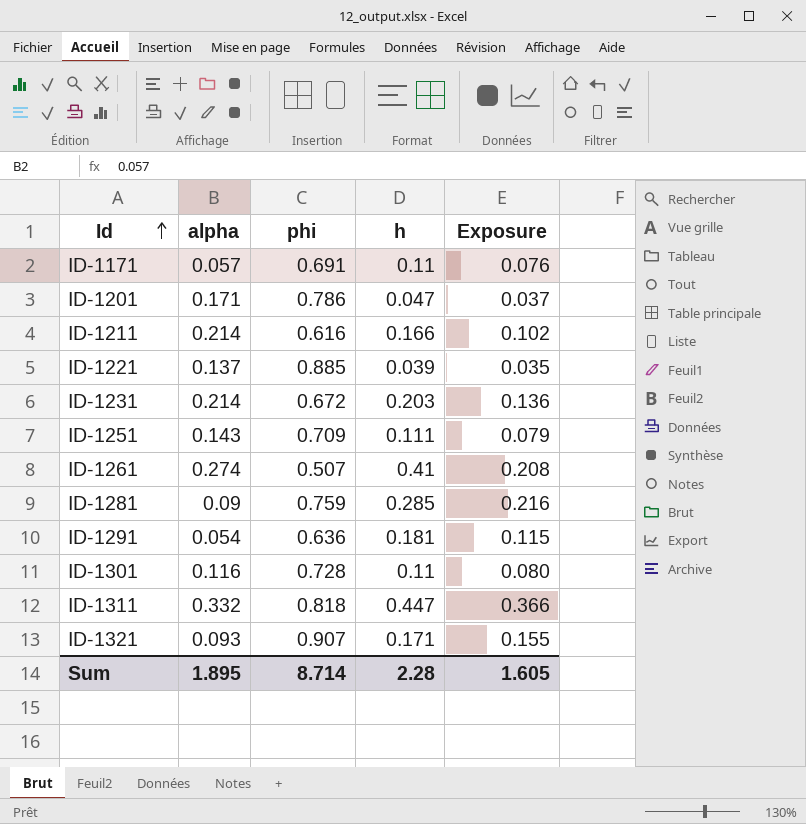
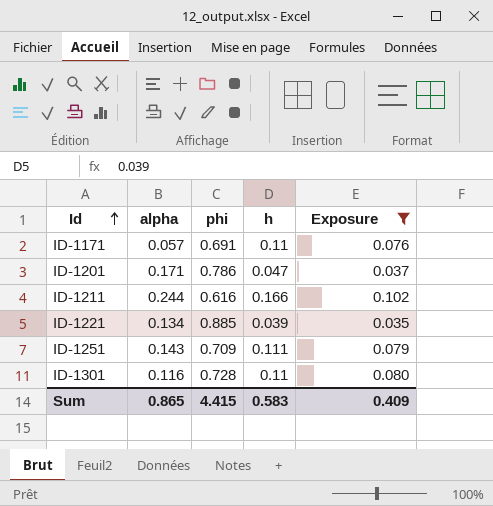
filter: none -> Exposure <= 0.102
ID-1211 | alpha: 0.214 -> 0.244
ID-1221 | alpha: 0.137 -> 0.134
Sum | alpha: 1.895 -> 0.865
Sum | phi: 8.714 -> 4.415
Sum | h: 2.28 -> 0.583
Sum | Exposure: 1.605 -> 0.409

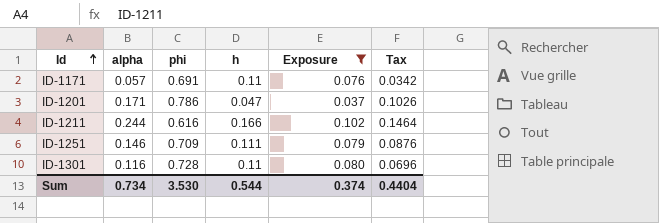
column Tax | formula: none -> [alpha] * 0.6
row ID-1221: 0.134 | 0.885 | 0.039 | 0.035 -> none
ID-1251 | alpha: 0.143 -> 0.146
Sum | alpha: 0.865 -> 0.734
Sum | phi: 4.415 -> 3.530
Sum | h: 0.583 -> 0.544
Sum | Exposure: 0.409 -> 0.374

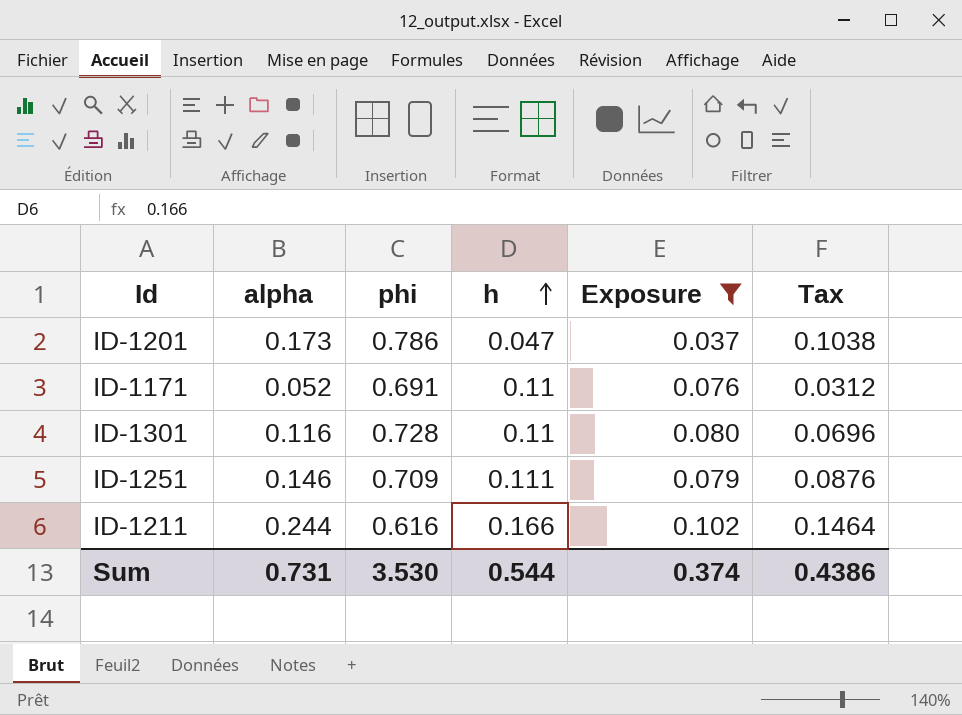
row order: Id ascending -> h ascending
ID-1201 | alpha: 0.171 -> 0.173
ID-1201 | Tax: 0.1026 -> 0.1038
ID-1171 | alpha: 0.057 -> 0.052
ID-1171 | Tax: 0.0342 -> 0.0312
Sum | alpha: 0.734 -> 0.731
Sum | Tax: 0.4404 -> 0.4386

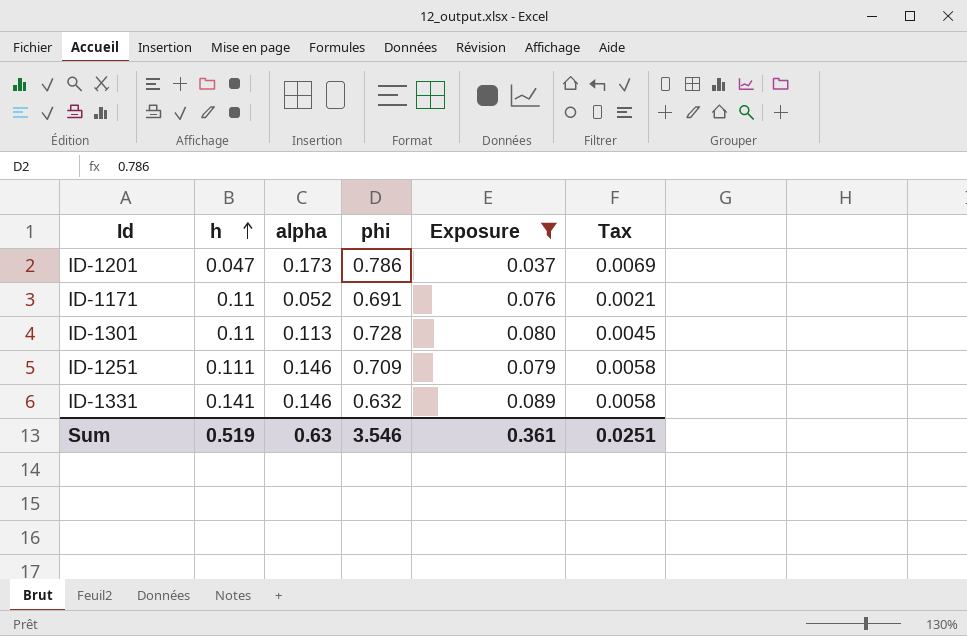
column h | position: 4 -> 2
column Tax | formula: [alpha] * 0.6 -> [alpha] * 0.04
row ID-1211: 0.244 | 0.616 | 0.166 | 0.102 | 0.1464 -> none
ID-1301 | alpha: 0.116 -> 0.113
row ID-1331: none -> 0.141 | 0.146 | 0.632 | 0.089 | 0.0058
Sum | h: 0.544 -> 0.519
Sum | alpha: 0.731 -> 0.63
Sum | phi: 3.530 -> 3.546
Sum | Exposure: 0.374 -> 0.361
Sum | Tax: 0.4386 -> 0.0251

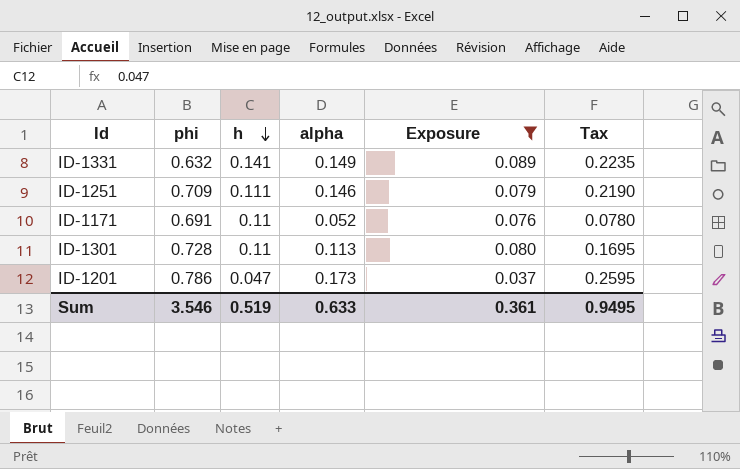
row order: h ascending -> h descending
column phi | position: 4 -> 2
column Tax | formula: [alpha] * 0.04 -> [alpha] * 1.5
ID-1331 | alpha: 0.146 -> 0.149
Sum | alpha: 0.63 -> 0.633
Sum | Tax: 0.0251 -> 0.9495

